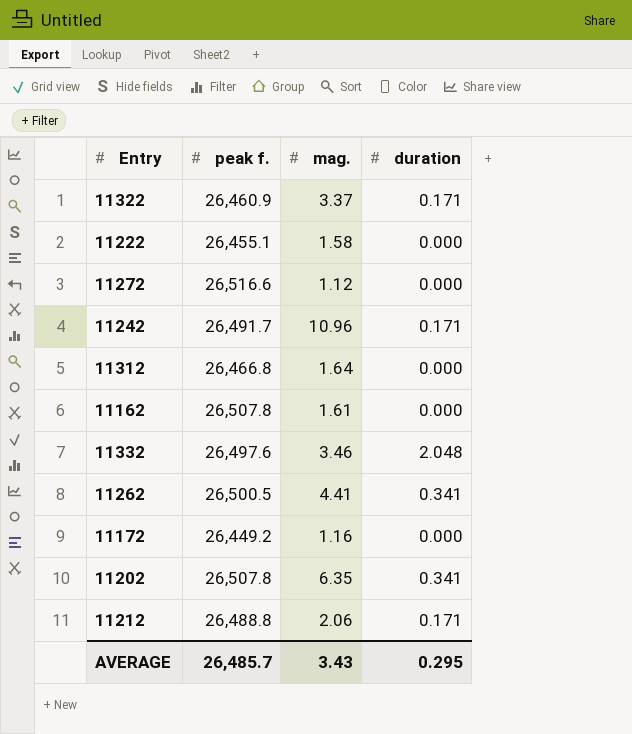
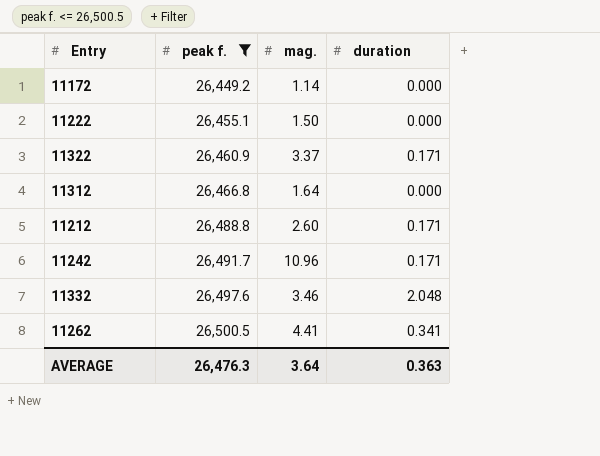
filter: none -> peak f. <= 26,500.5
row order: none -> peak f. ascending
11172 | mag.: 1.16 -> 1.14
11222 | mag.: 1.58 -> 1.50
11212 | mag.: 2.06 -> 2.60
AVERAGE | peak f.: 26,485.7 -> 26,476.3
AVERAGE | mag.: 3.43 -> 3.64
AVERAGE | duration: 0.295 -> 0.363

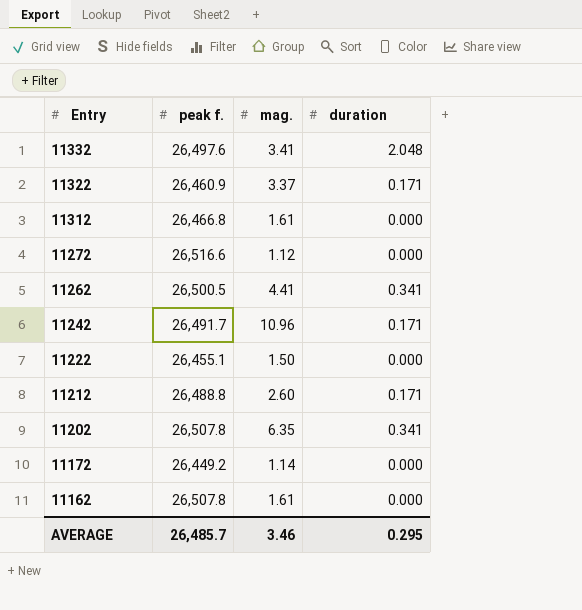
filter: peak f. <= 26,500.5 -> none
row order: peak f. ascending -> Entry descending
11332 | mag.: 3.46 -> 3.41
11312 | mag.: 1.64 -> 1.61
AVERAGE | peak f.: 26,476.3 -> 26,485.7
AVERAGE | mag.: 3.64 -> 3.46
AVERAGE | duration: 0.363 -> 0.295

